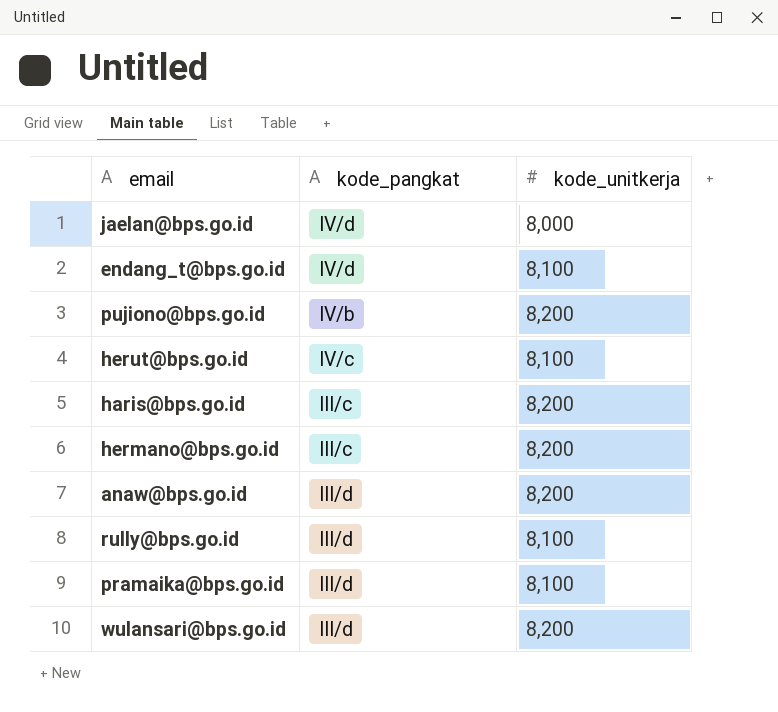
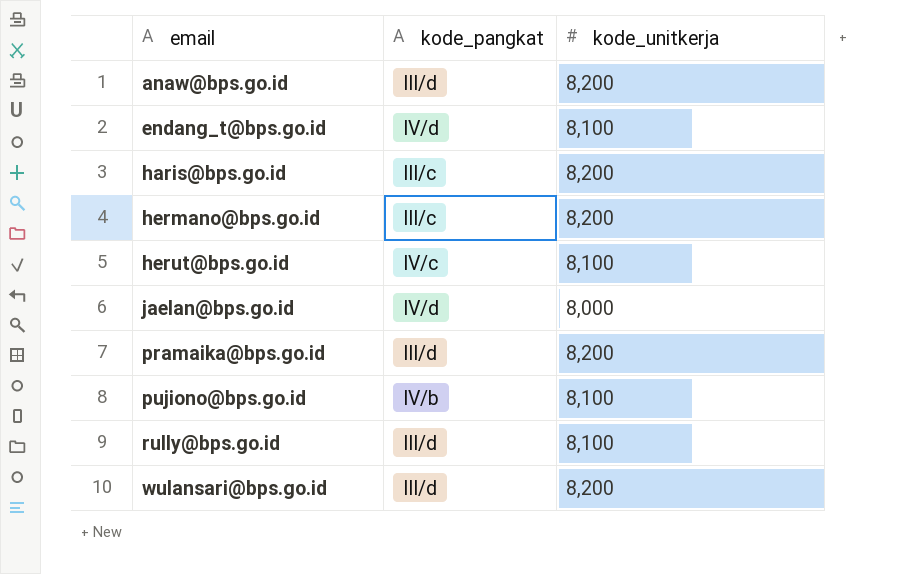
row order: none -> email ascending
pramaika@bps.go.id | kode_unitkerja: 8,100 -> 8,200
pujiono@bps.go.id | kode_unitkerja: 8,200 -> 8,100

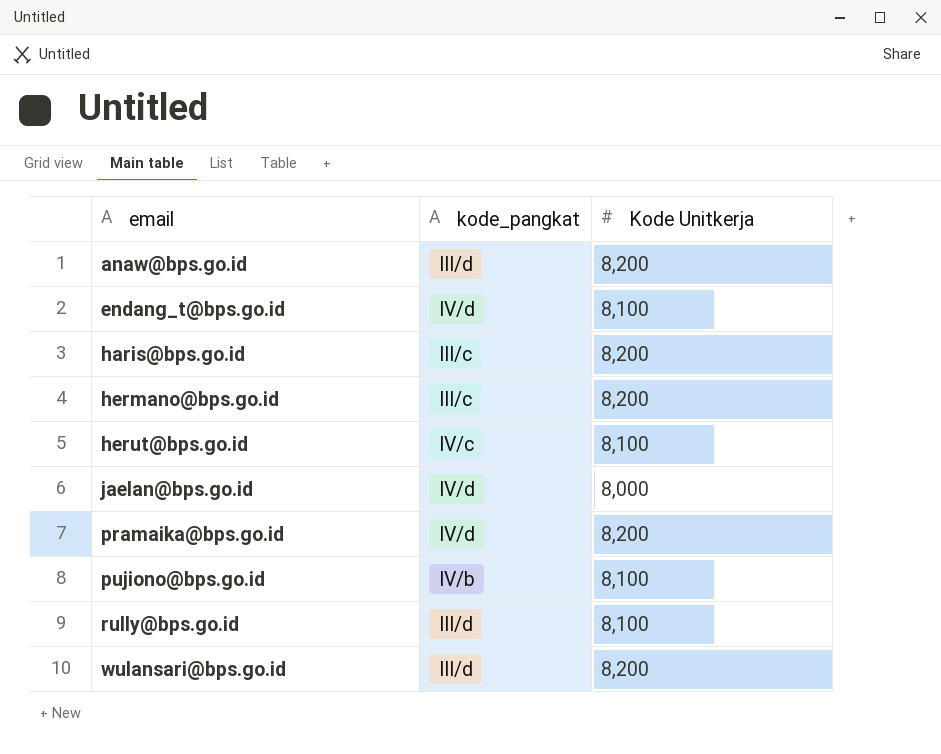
column name: kode_unitkerja -> Kode Unitkerja
pramaika@bps.go.id | kode_pangkat: III/d -> IV/d

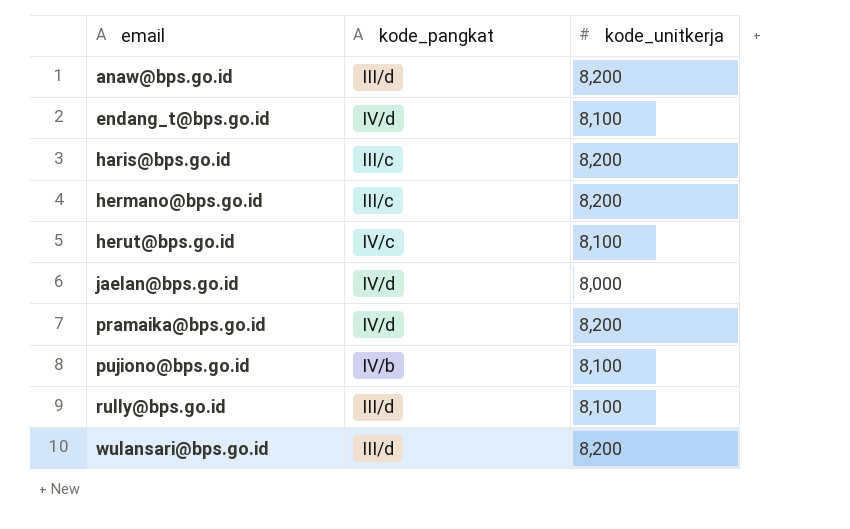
column name: Kode Unitkerja -> kode_unitkerja

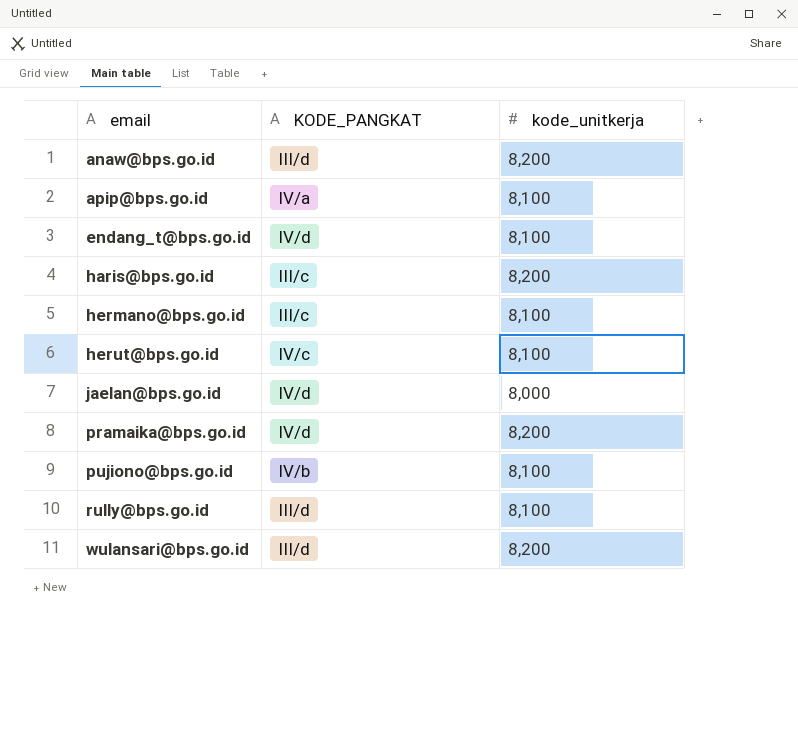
column name: kode_pangkat -> KODE_PANGKAT
row apip@bps.go.id: none -> IV/a | 8,100
hermano@bps.go.id | kode_unitkerja: 8,200 -> 8,100

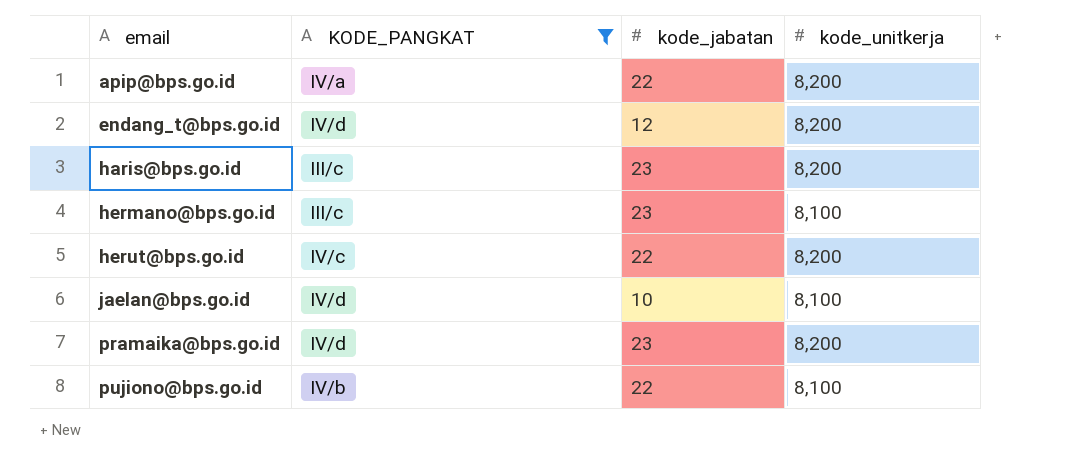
filter: none -> KODE_PANGKAT != III/d
column kode_jabatan | position: none -> 3
apip@bps.go.id | kode_unitkerja: 8,100 -> 8,200
endang_t@bps.go.id | kode_unitkerja: 8,100 -> 8,200
herut@bps.go.id | kode_unitkerja: 8,100 -> 8,200
jaelan@bps.go.id | kode_unitkerja: 8,000 -> 8,100

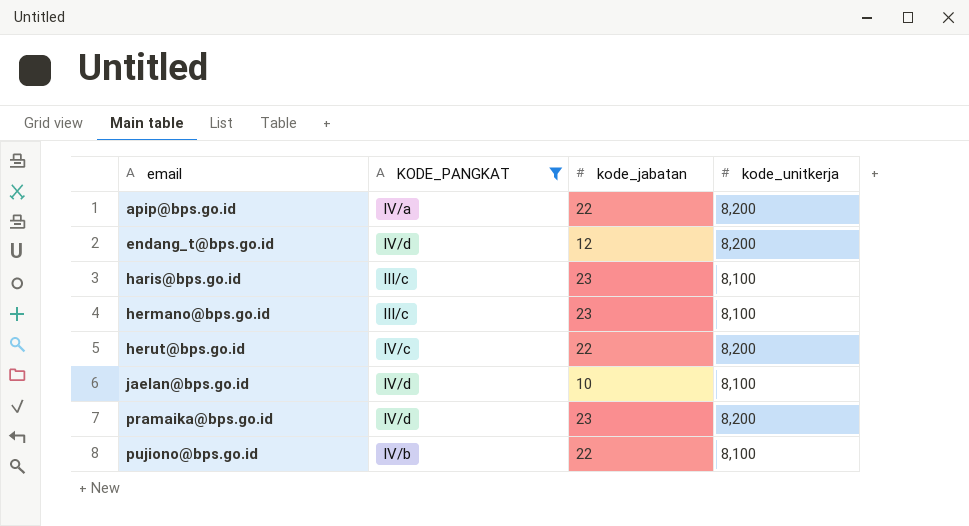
haris@bps.go.id | kode_unitkerja: 8,200 -> 8,100

